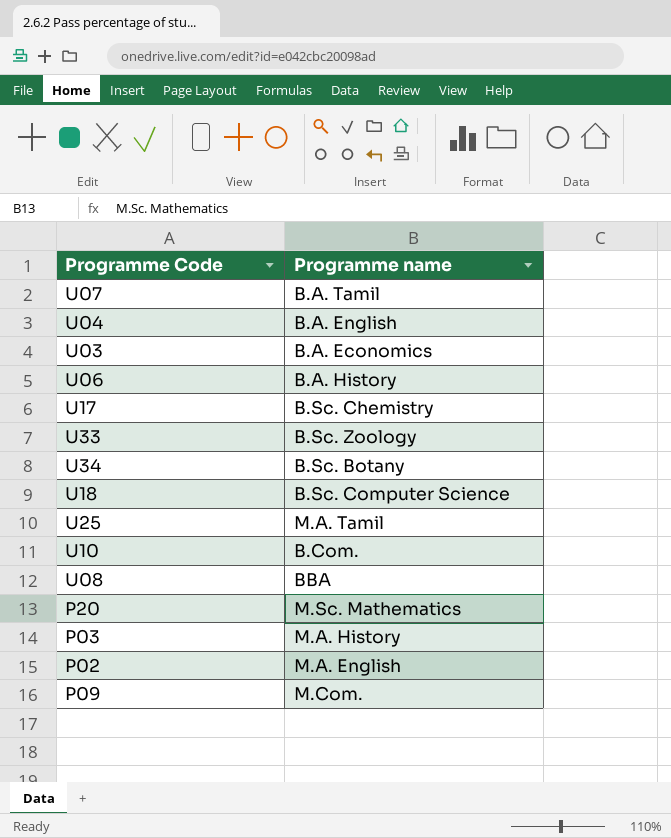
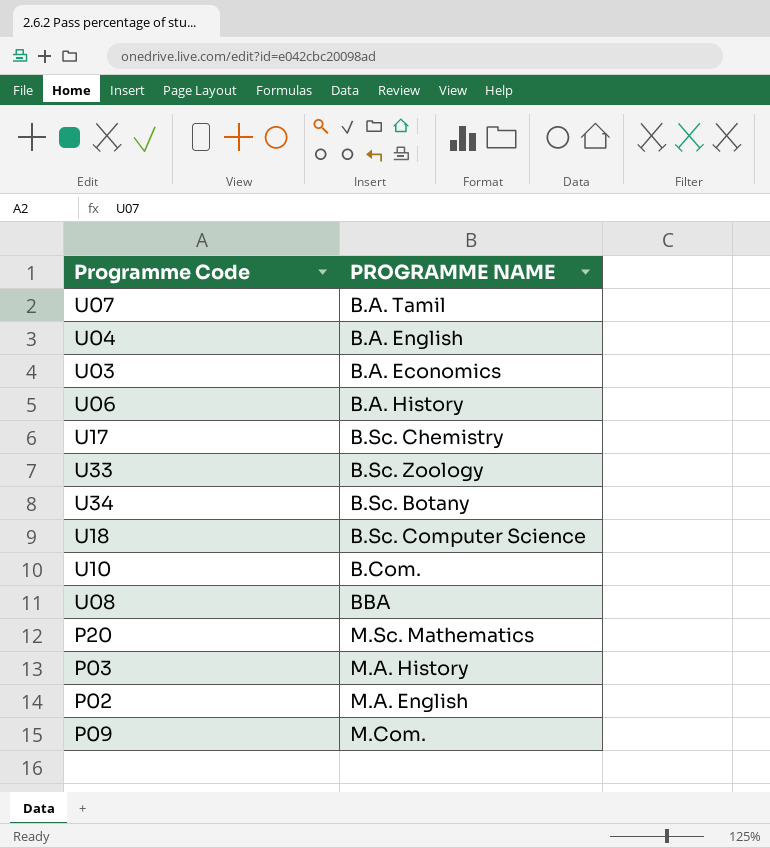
column name: Programme name -> PROGRAMME NAME
row U25: M.A. Tamil -> none

